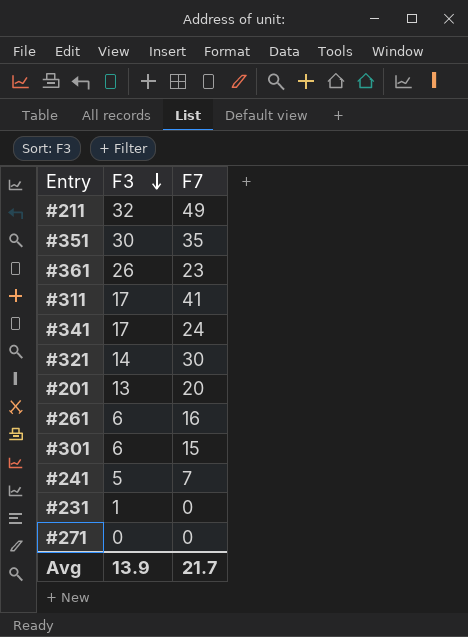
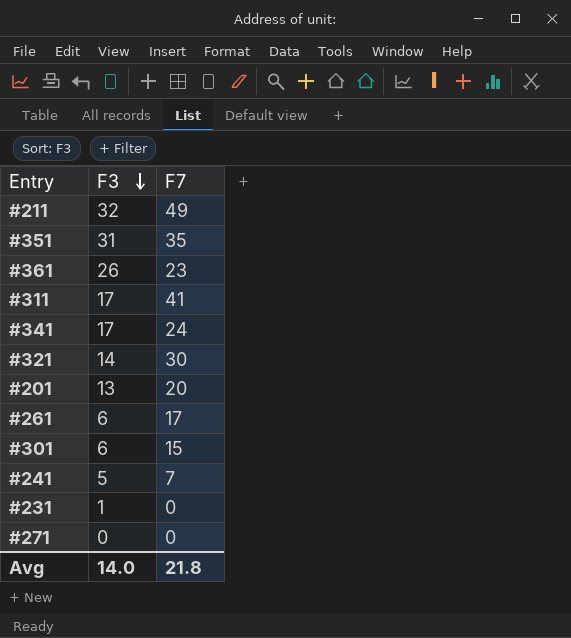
#351 | F3: 30 -> 31
#261 | F7: 16 -> 17
Avg | F3: 13.9 -> 14.0
Avg | F7: 21.7 -> 21.8

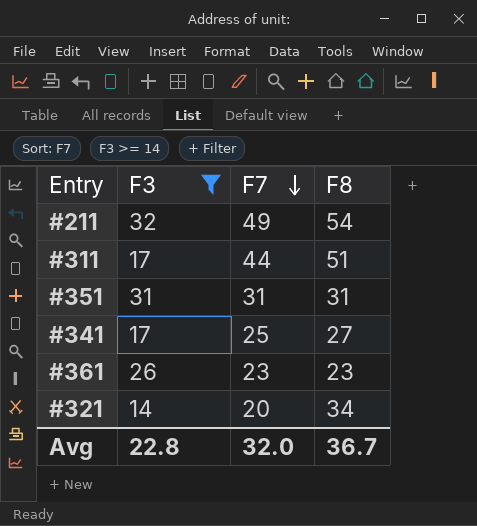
filter: none -> F3 >= 14
row order: F3 descending -> F7 descending
column F8 | position: none -> 4
#311 | F7: 41 -> 44
#351 | F7: 35 -> 31
#341 | F7: 24 -> 25
#321 | F7: 30 -> 20
Avg | F3: 14.0 -> 22.8
Avg | F7: 21.8 -> 32.0

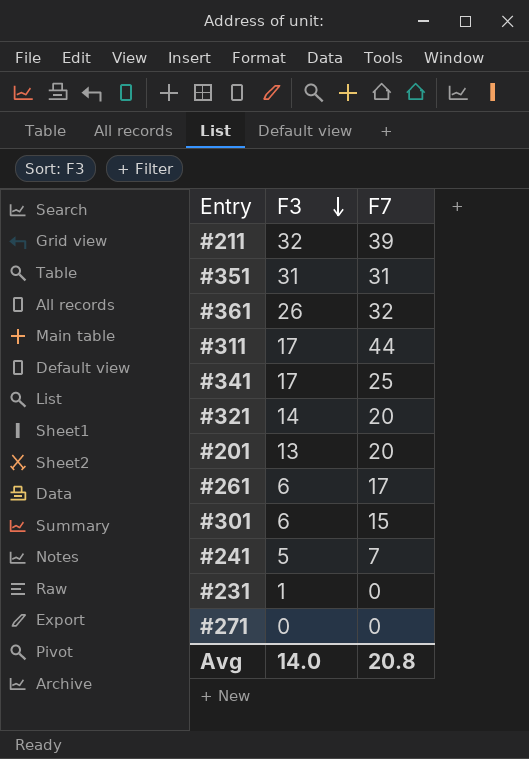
filter: F3 >= 14 -> none
row order: F7 descending -> F3 descending
column F8 | position: 4 -> none
#211 | F7: 49 -> 39
#361 | F7: 23 -> 32
Avg | F3: 22.8 -> 14.0
Avg | F7: 32.0 -> 20.8

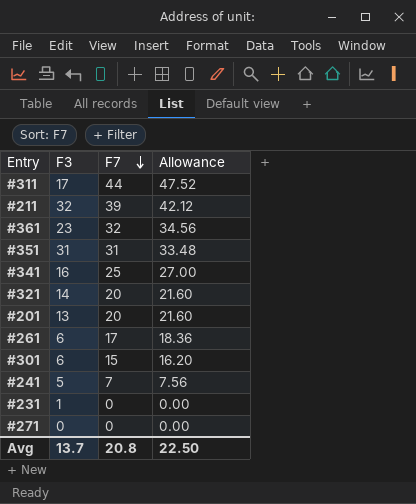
row order: F3 descending -> F7 descending
column Allowance | formula: none -> [F7] * 1.08
#361 | F3: 26 -> 23
#341 | F3: 17 -> 16
Avg | F3: 14.0 -> 13.7

